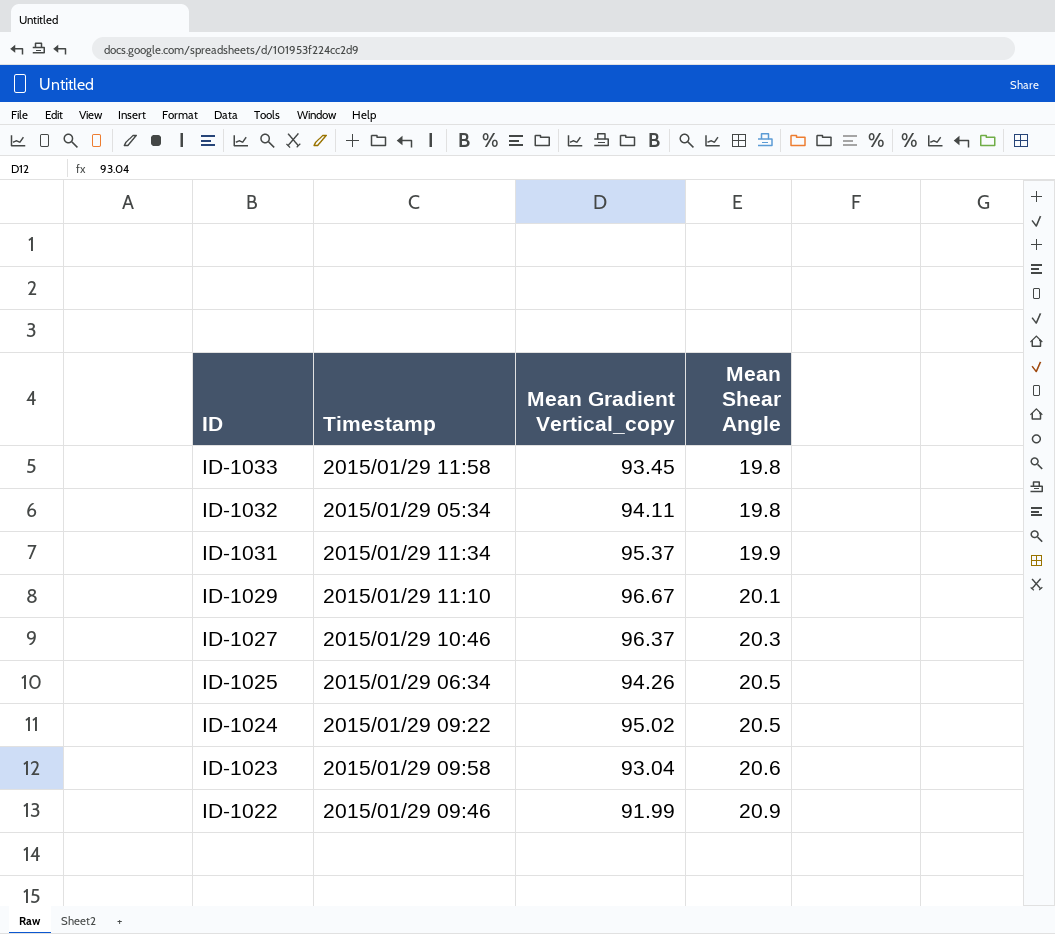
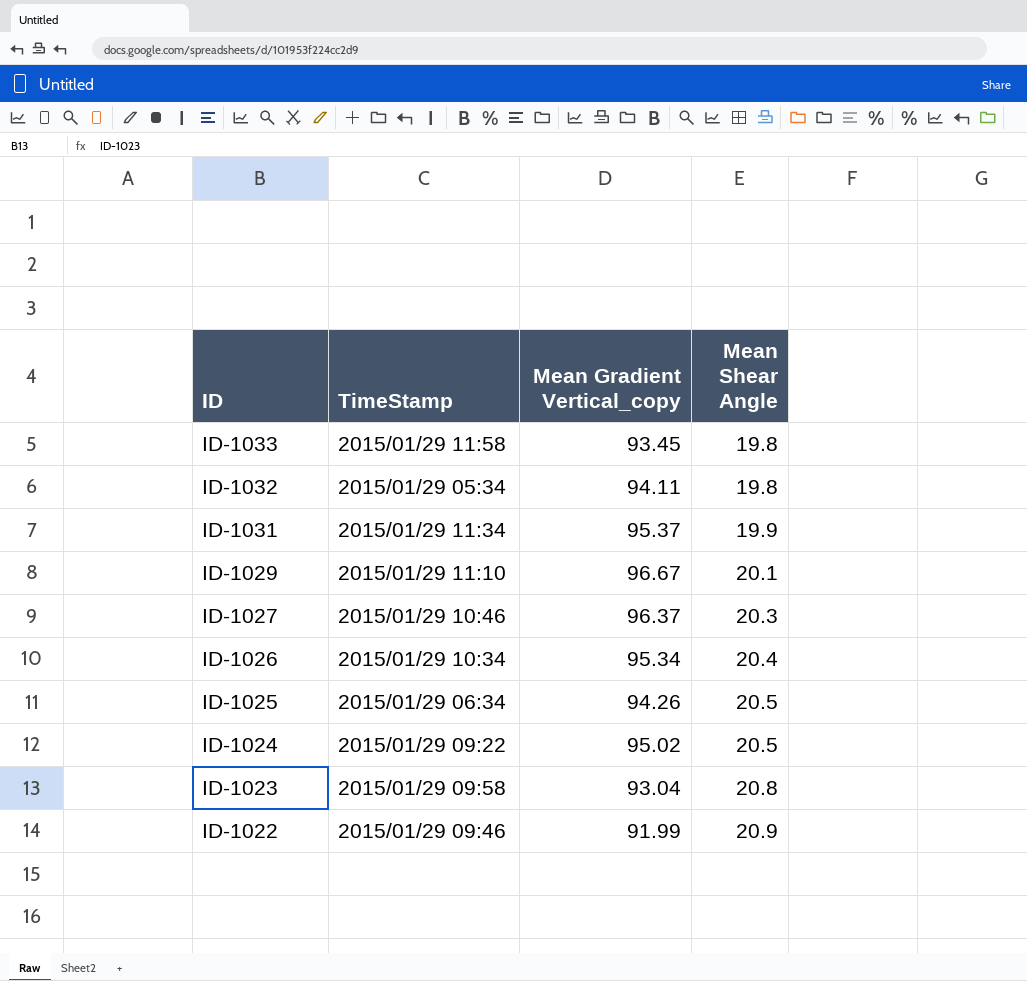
column name: Timestamp -> TimeStamp
row ID-1026: none -> 2015/01/29 10:34 | 95.34 | 20.4
ID-1023 | Mean Shear Angle: 20.6 -> 20.8

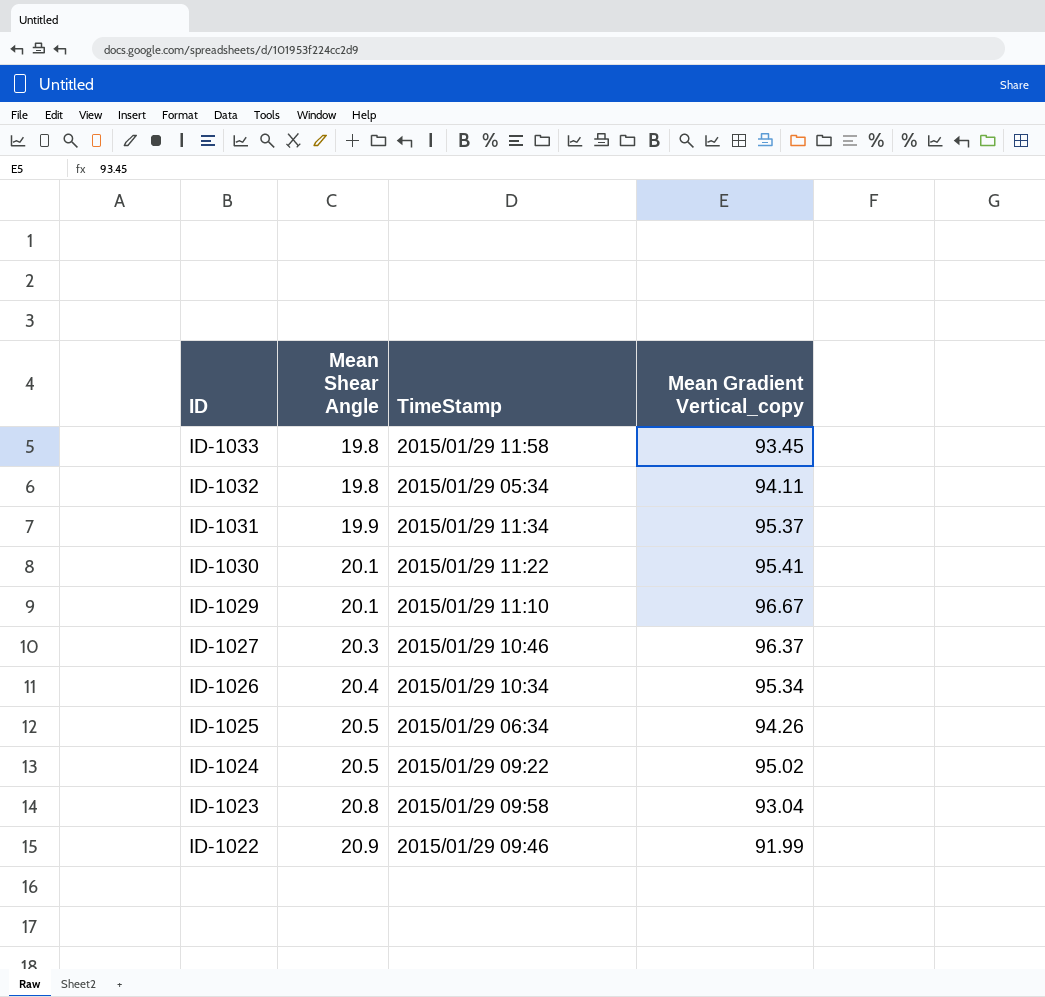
column Mean Shear Angle | position: 4 -> 2
row ID-1030: none -> 20.1 | 2015/01/29 11:22 | 95.41

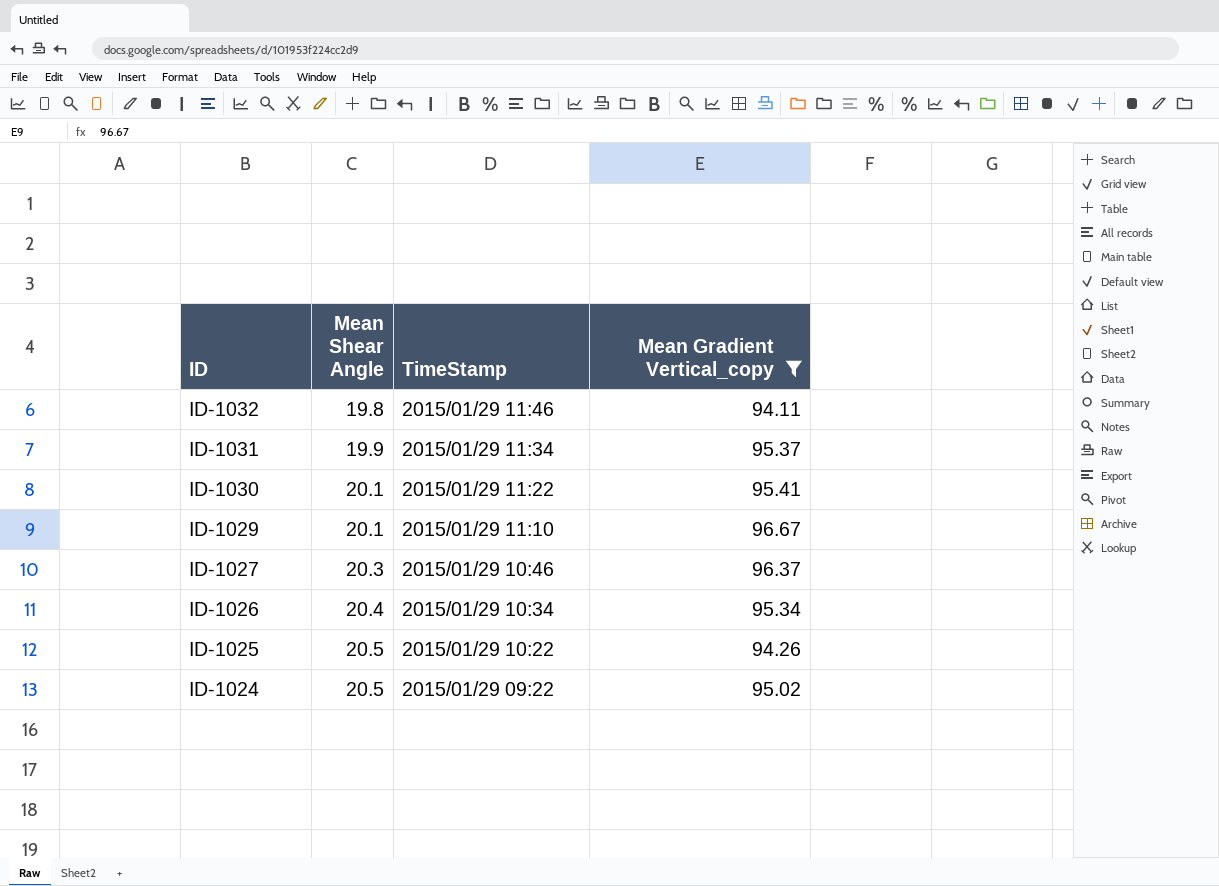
filter: none -> Mean Gradient Vertical_copy >= 94.11
ID-1032 | TimeStamp: 2015/01/29 05:34 -> 2015/01/29 11:46
ID-1025 | TimeStamp: 2015/01/29 06:34 -> 2015/01/29 10:22

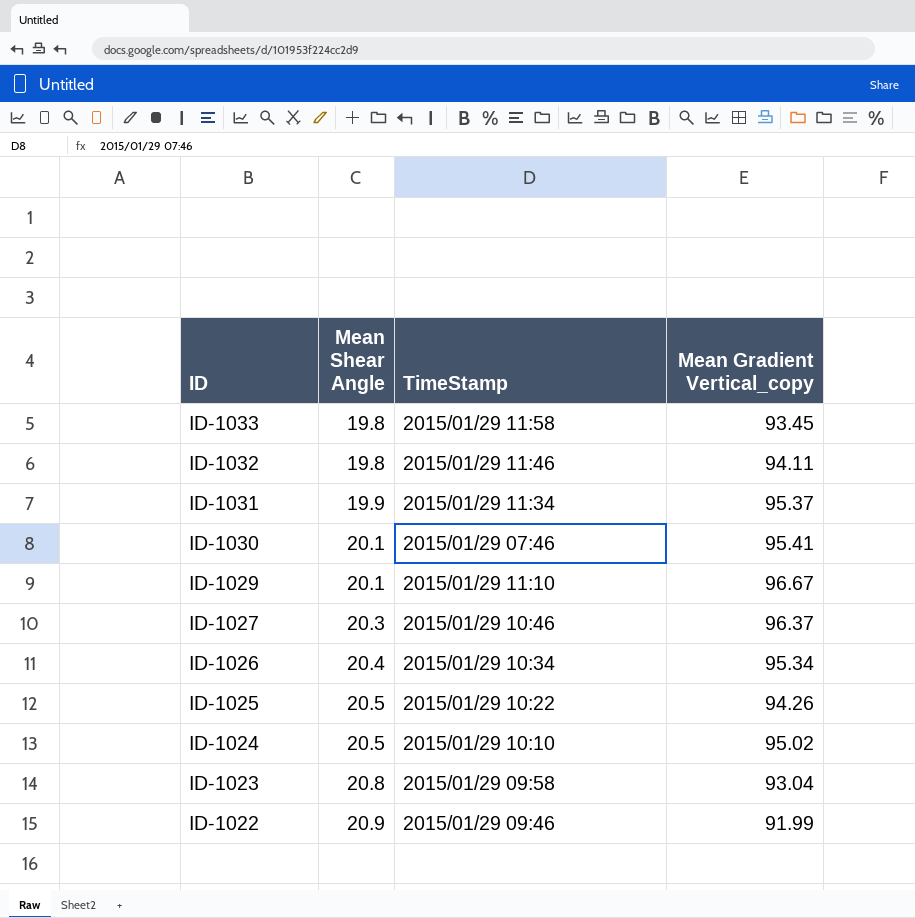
filter: Mean Gradient Vertical_copy >= 94.11 -> none
ID-1030 | TimeStamp: 2015/01/29 11:22 -> 2015/01/29 07:46
ID-1024 | TimeStamp: 2015/01/29 09:22 -> 2015/01/29 10:10

